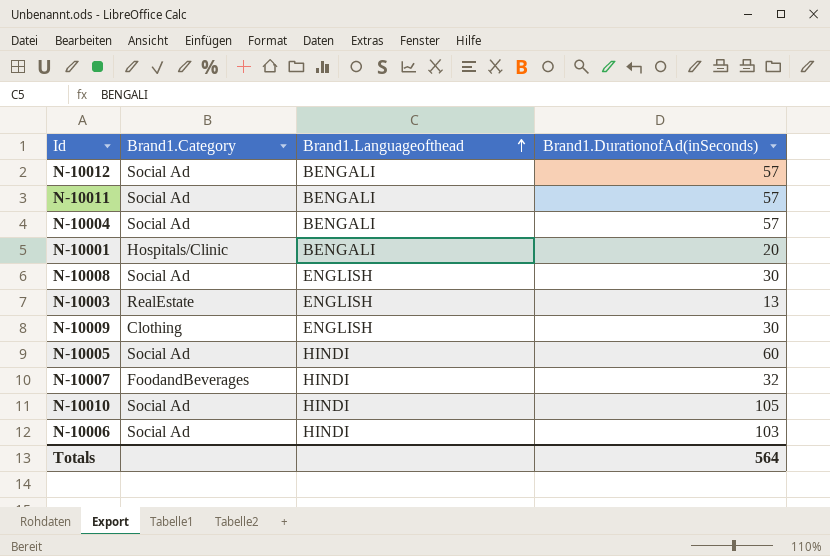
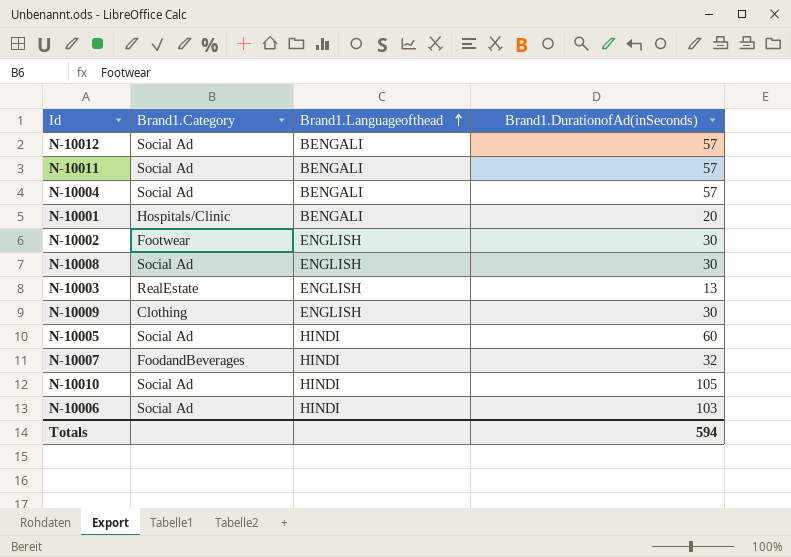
row N-10002: none -> Footwear | ENGLISH | 30
Totals | Brand1.DurationofAd(inSeconds): 564 -> 594

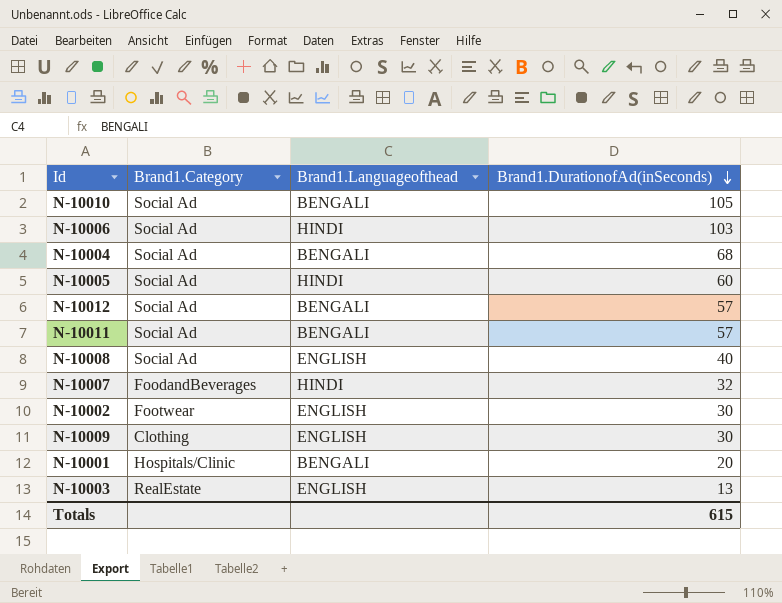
row order: Brand1.Languageofthead ascending -> Brand1.DurationofAd(inSeconds) descending
N-10010 | Brand1.Languageofthead: HINDI -> BENGALI
N-10004 | Brand1.DurationofAd(inSeconds): 57 -> 68
N-10008 | Brand1.DurationofAd(inSeconds): 30 -> 40
Totals | Brand1.DurationofAd(inSeconds): 594 -> 615

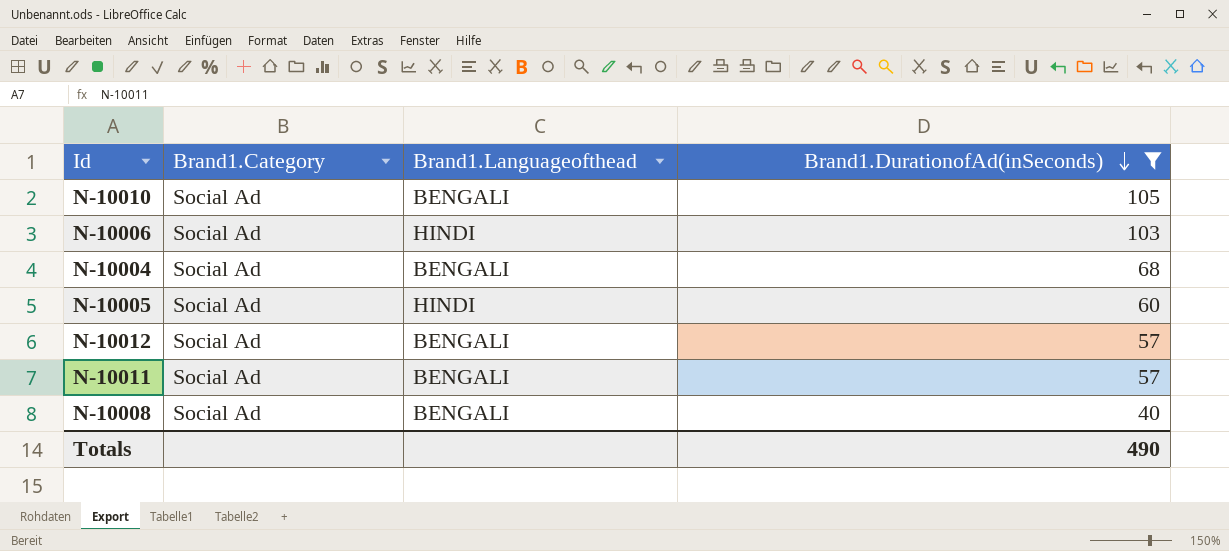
filter: none -> Brand1.DurationofAd(inSeconds) >= 40
N-10008 | Brand1.Languageofthead: ENGLISH -> BENGALI
Totals | Brand1.DurationofAd(inSeconds): 615 -> 490

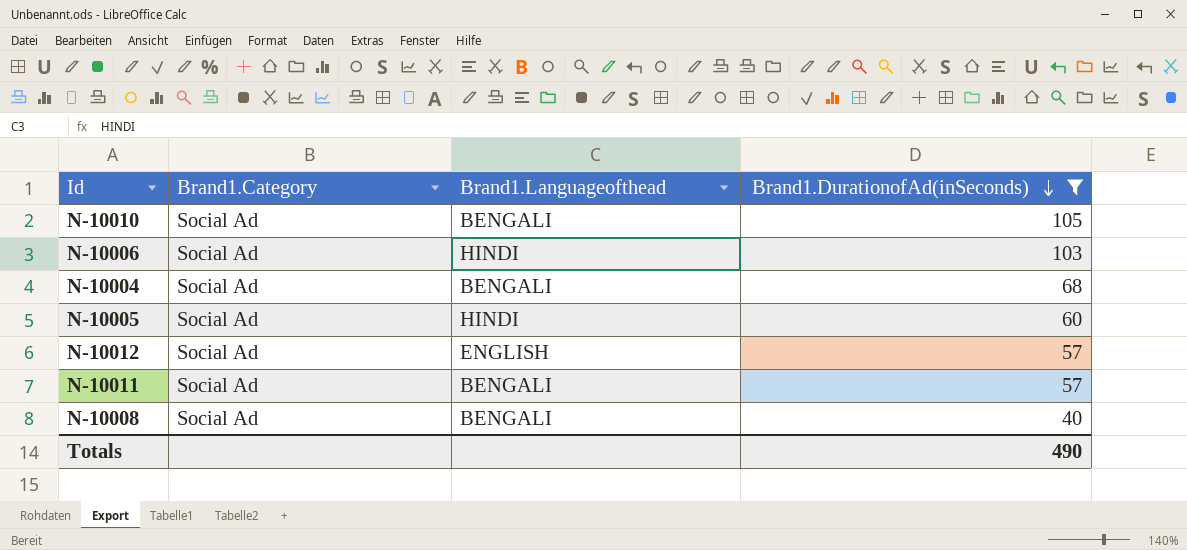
N-10012 | Brand1.Languageofthead: BENGALI -> ENGLISH

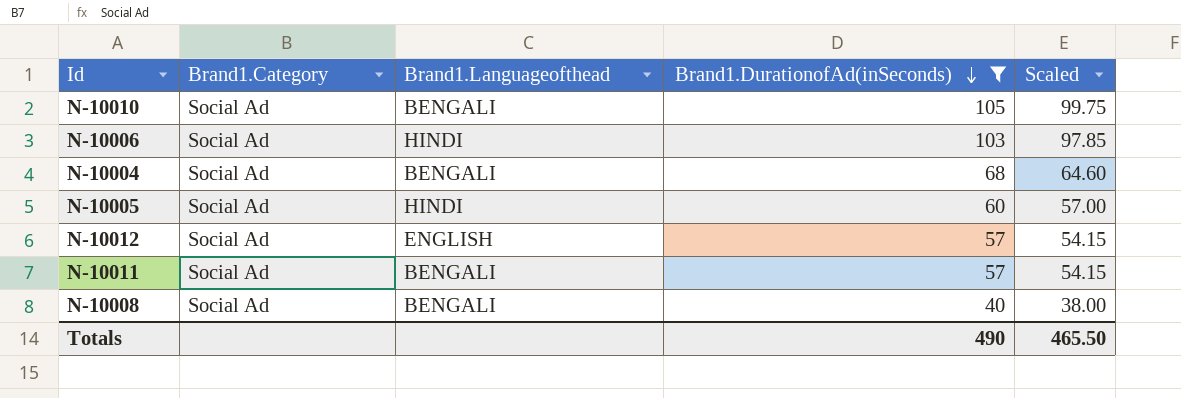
column Scaled | formula: none -> [Brand1.DurationofAd(inSeconds)] * 0.95

